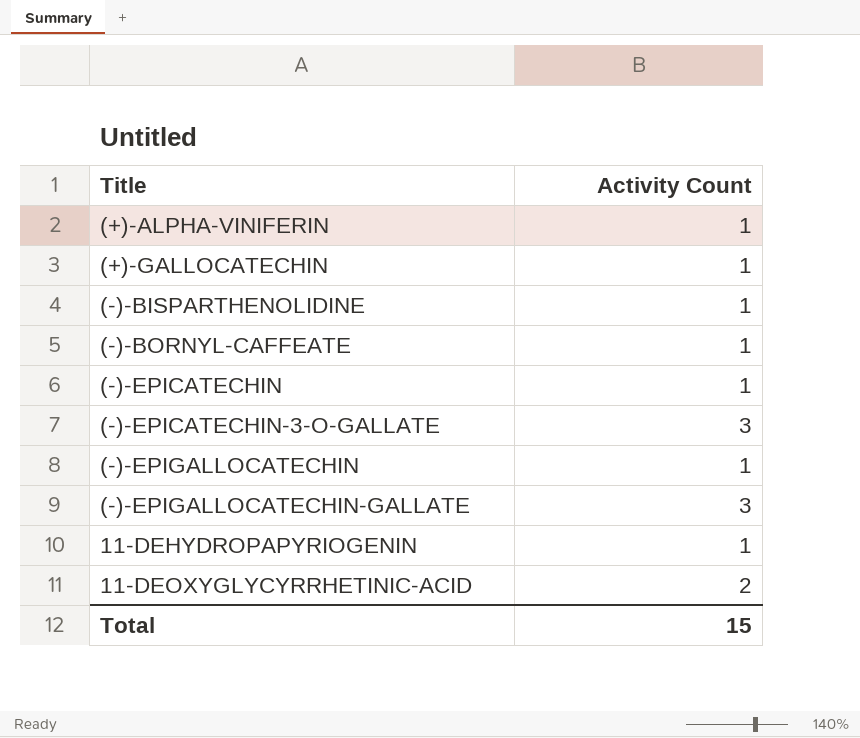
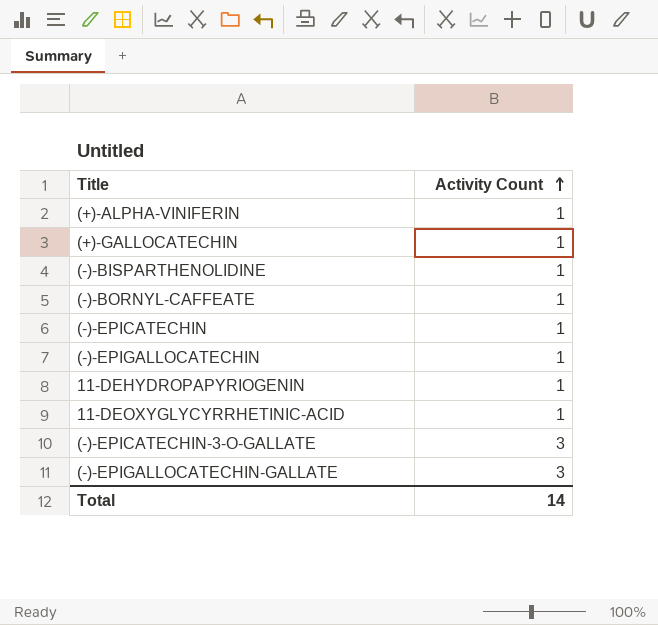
row order: none -> Activity Count ascending
11-DEOXYGLYCYRRHETINIC-ACID | Activity Count: 2 -> 1
Total | Activity Count: 15 -> 14

